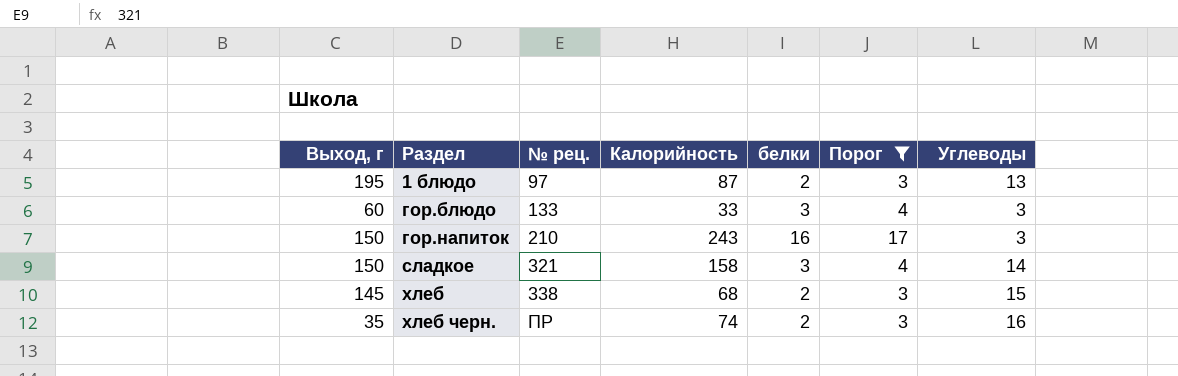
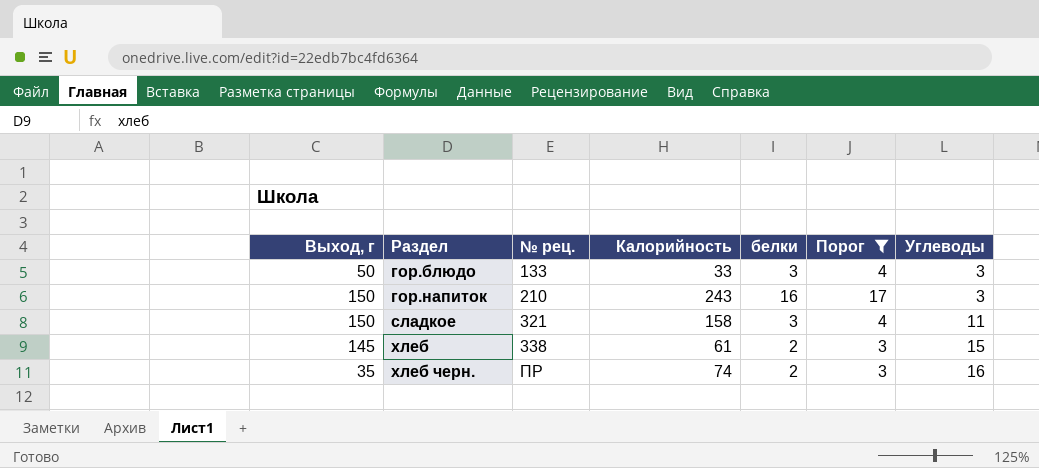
row 1 блюдо: 195 | 97 | 87 | 2 | 3 | 13 -> none
гор.блюдо | Выход, г: 60 -> 50
сладкое | Углеводы: 14 -> 11
хлеб | Калорийность: 68 -> 61

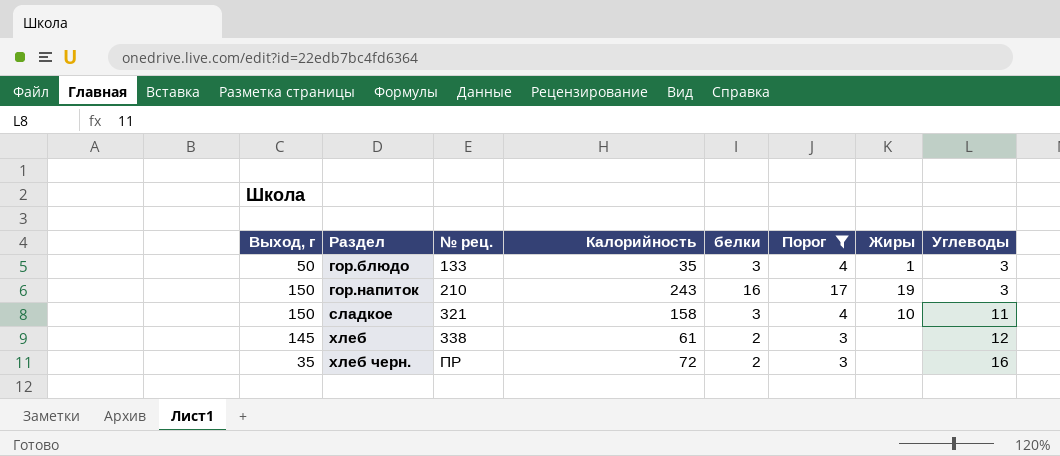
column Жиры | position: none -> 7
гор.блюдо | Калорийность: 33 -> 35
хлеб | Углеводы: 15 -> 12
хлеб черн. | Калорийность: 74 -> 72

